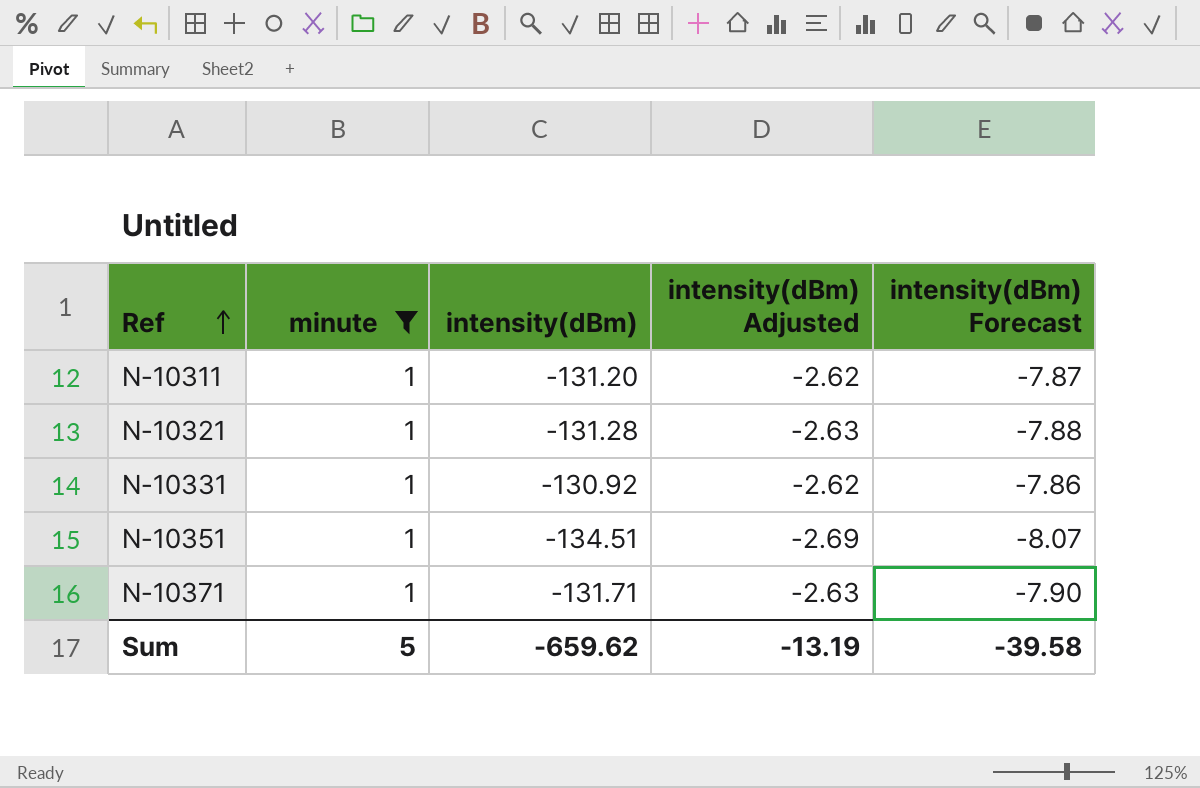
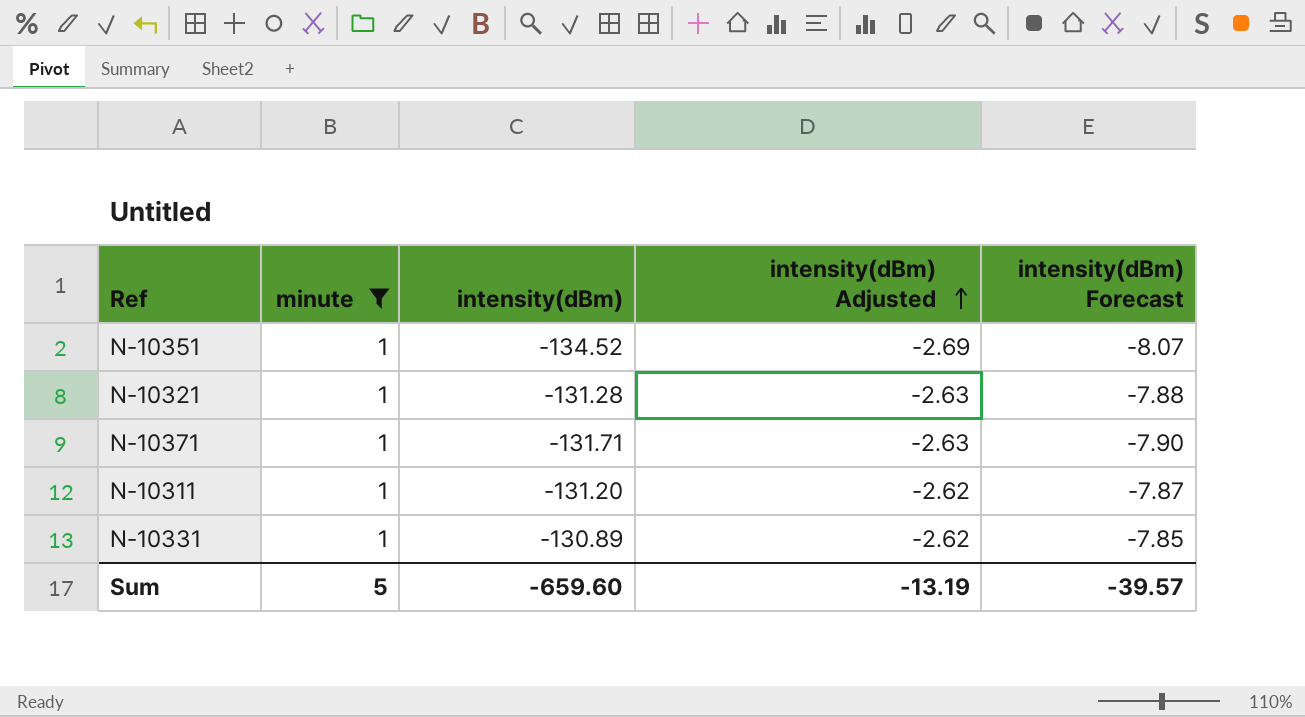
row order: Ref ascending -> intensity(dBm) Adjusted ascending
N-10351 | intensity(dBm): -134.51 -> -134.52
N-10331 | intensity(dBm): -130.92 -> -130.89
N-10331 | intensity(dBm) Forecast: -7.86 -> -7.85
Sum | intensity(dBm): -659.62 -> -659.60
Sum | intensity(dBm) Forecast: -39.58 -> -39.57

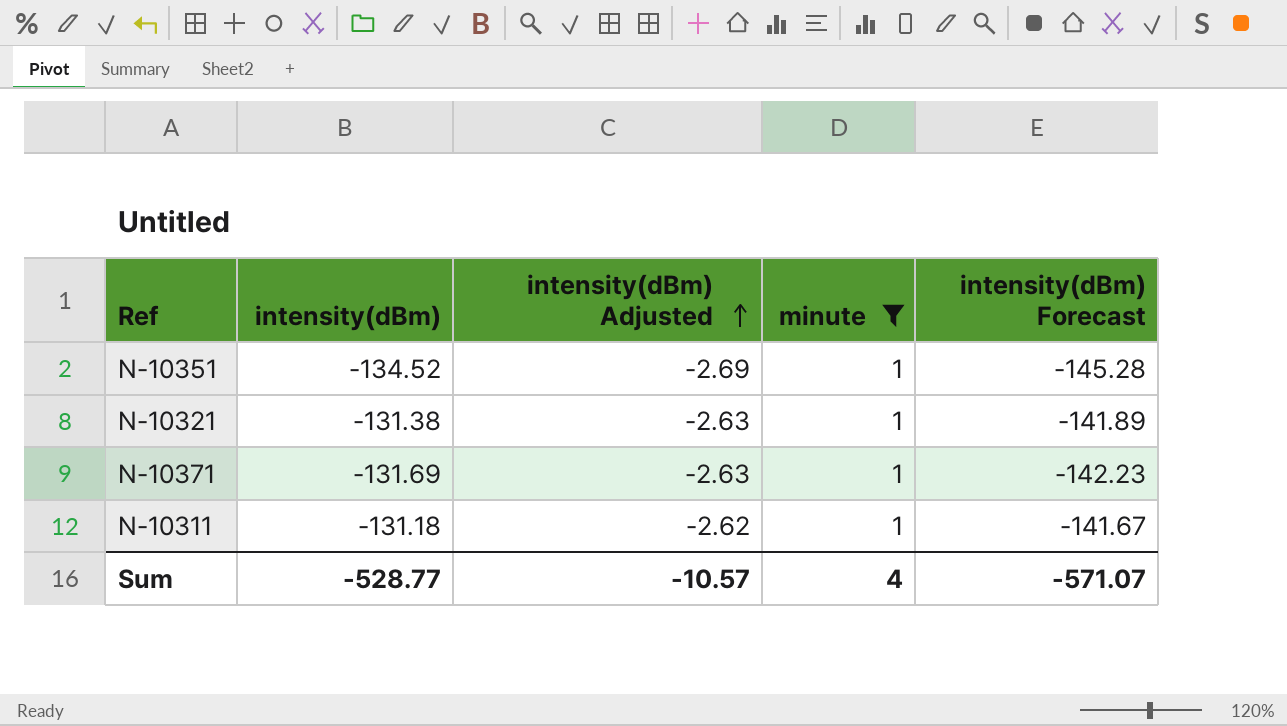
column minute | position: 2 -> 4
column intensity(dBm) Forecast | formula: [intensity(dBm)] * 0.06 -> [intensity(dBm)] * 1.08
row N-10331: 1 | -130.89 | -2.62 | -7.85 -> none
N-10321 | intensity(dBm): -131.28 -> -131.38
N-10371 | intensity(dBm): -131.71 -> -131.69
N-10311 | intensity(dBm): -131.20 -> -131.18
Sum | intensity(dBm): -659.60 -> -528.77
Sum | intensity(dBm) Adjusted: -13.19 -> -10.57
Sum | minute: 5 -> 4
Sum | intensity(dBm) Forecast: -39.57 -> -571.07

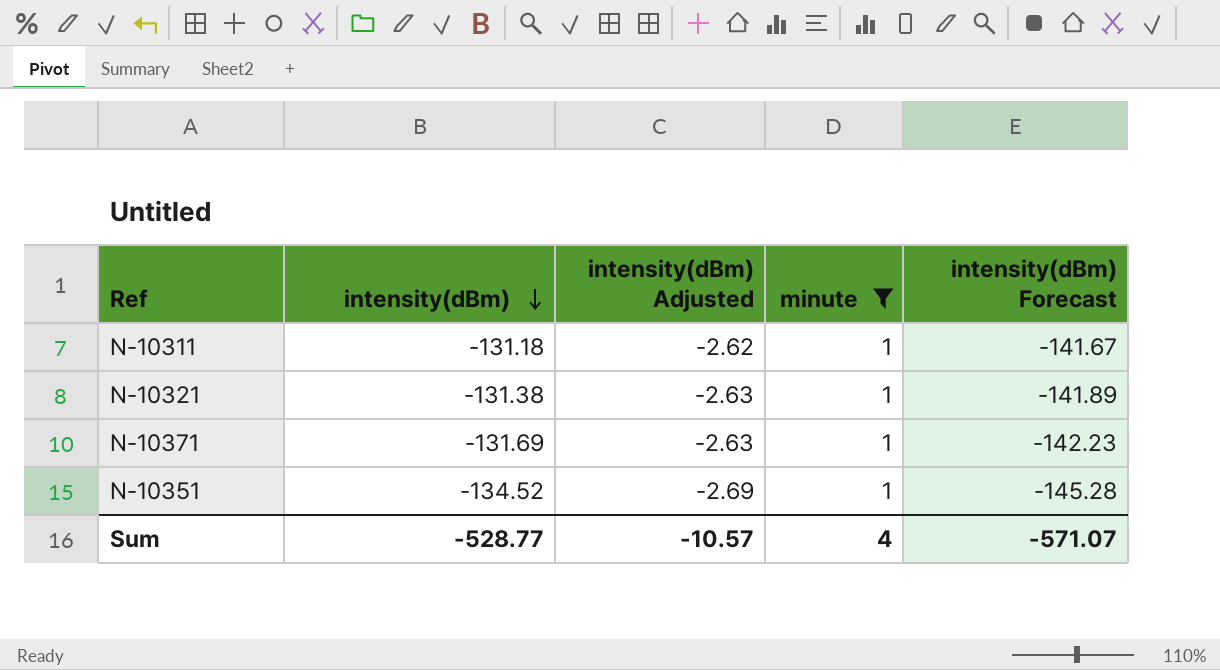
row order: intensity(dBm) Adjusted ascending -> intensity(dBm) descending

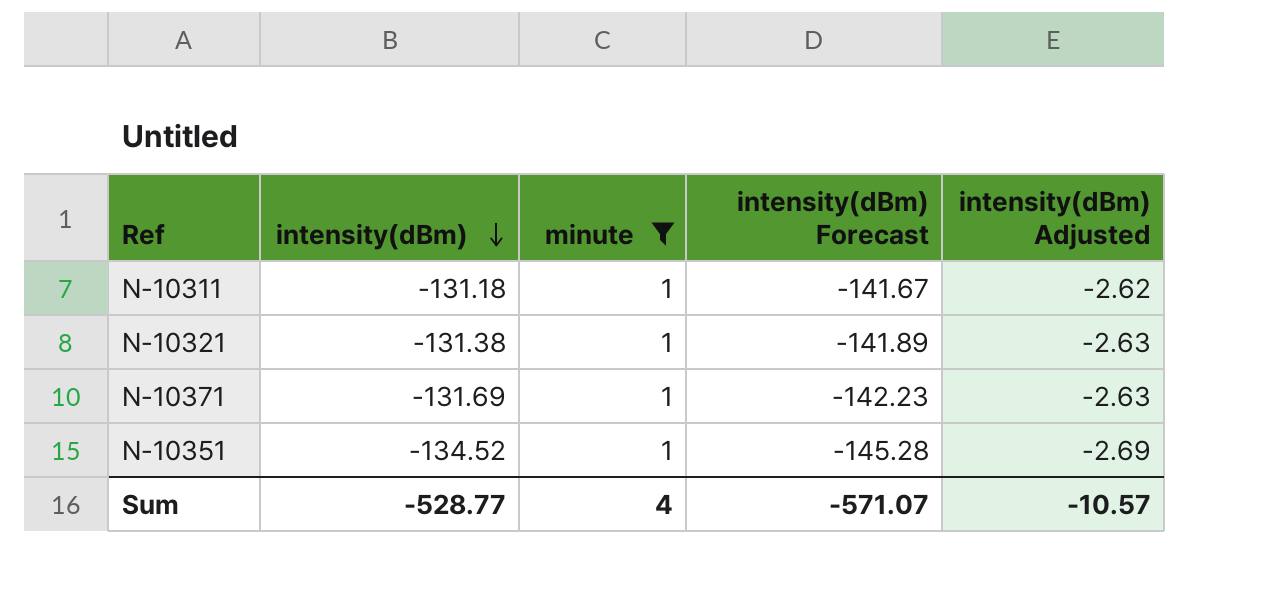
column intensity(dBm) Adjusted | position: 3 -> 5

